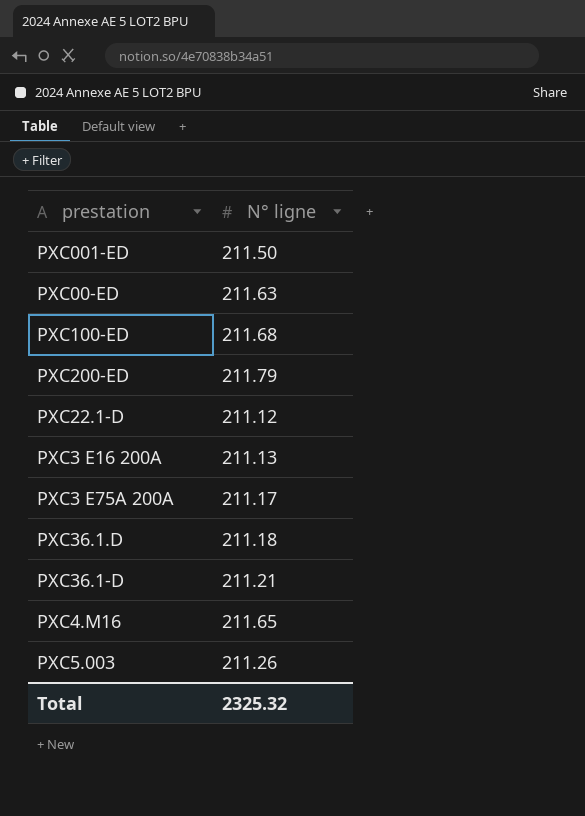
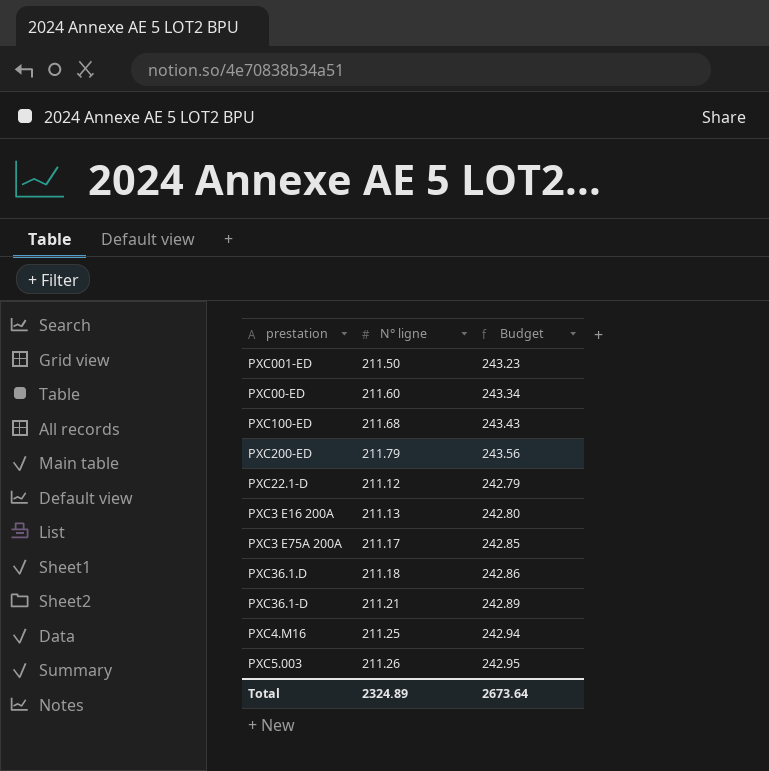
column Budget | formula: none -> [N° ligne] * 1.15
PXC00-ED | N° ligne: 211.63 -> 211.60
PXC4.M16 | N° ligne: 211.65 -> 211.25
Total | N° ligne: 2325.32 -> 2324.89

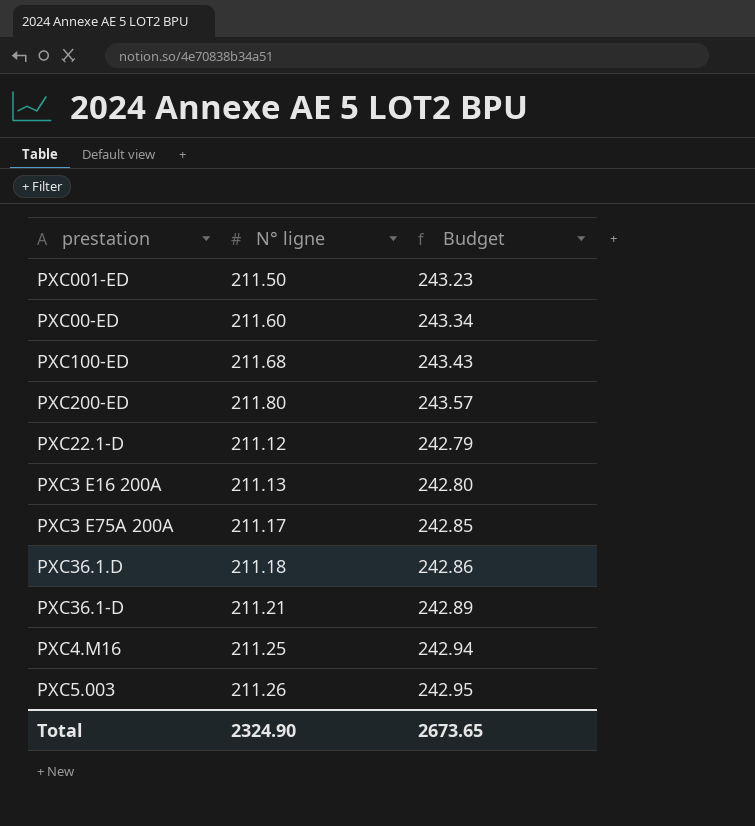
PXC200-ED | N° ligne: 211.79 -> 211.80
PXC200-ED | Budget: 243.56 -> 243.57
Total | N° ligne: 2324.89 -> 2324.90
Total | Budget: 2673.64 -> 2673.65

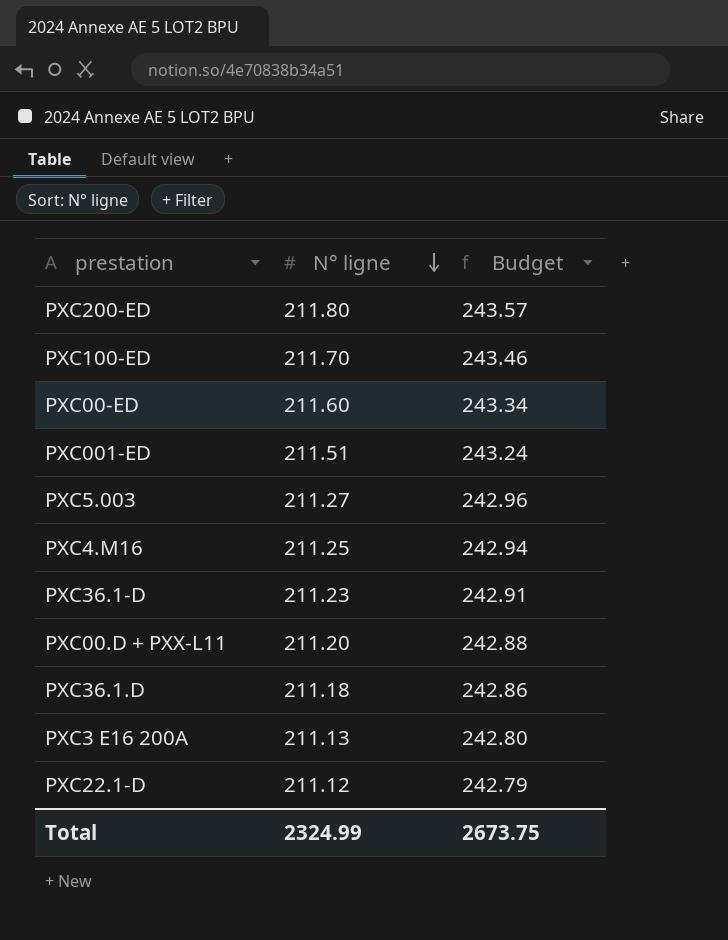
row order: none -> N° ligne descending
row PXC3 E75A 200A: 211.17 | 242.85 -> none
PXC100-ED | N° ligne: 211.68 -> 211.70
PXC100-ED | Budget: 243.43 -> 243.46
PXC001-ED | N° ligne: 211.50 -> 211.51
PXC001-ED | Budget: 243.23 -> 243.24
PXC5.003 | N° ligne: 211.26 -> 211.27
PXC5.003 | Budget: 242.95 -> 242.96
PXC36.1-D | N° ligne: 211.21 -> 211.23
PXC36.1-D | Budget: 242.89 -> 242.91
row PXC00.D + PXX-L11: none -> 211.20 | 242.88
Total | N° ligne: 2324.90 -> 2324.99
Total | Budget: 2673.65 -> 2673.75

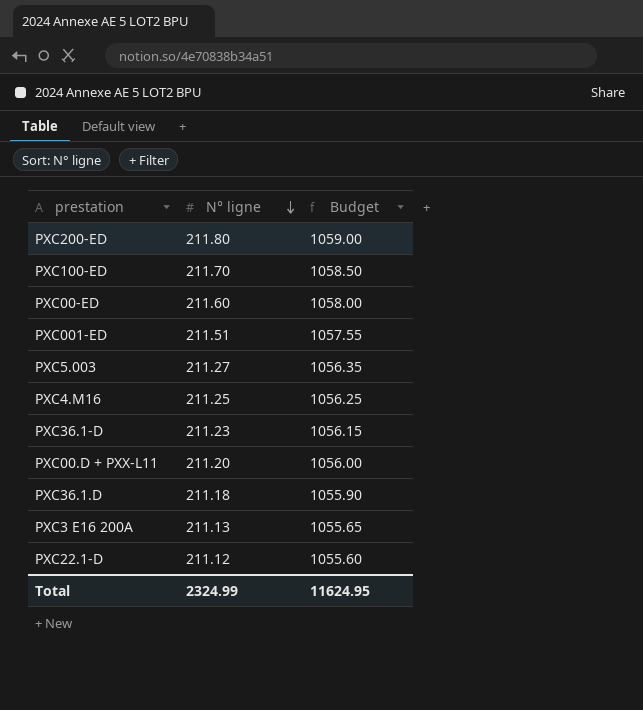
column Budget | formula: [N° ligne] * 1.15 -> [N° ligne] * 5
Total | Budget: 2673.75 -> 11624.95

